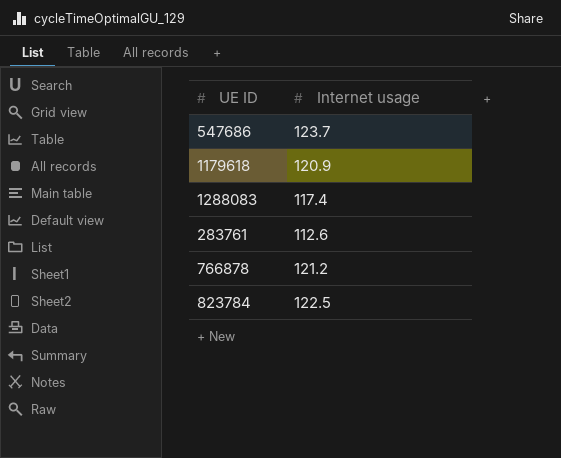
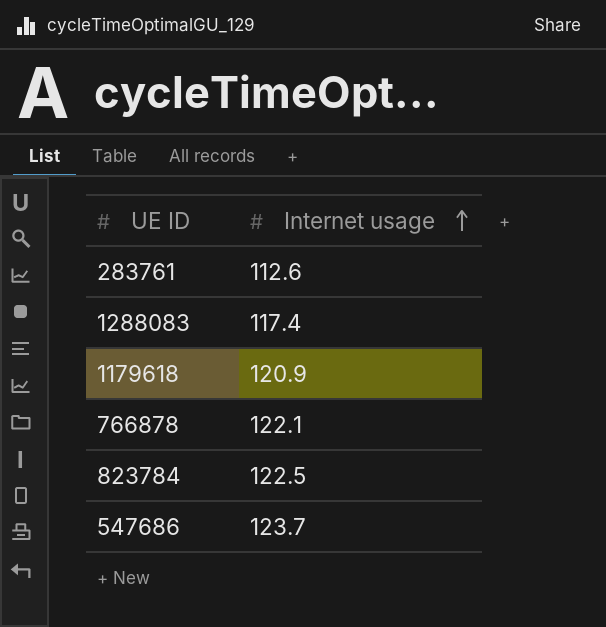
row order: none -> Internet usage ascending
766878 | Internet usage: 121.2 -> 122.1

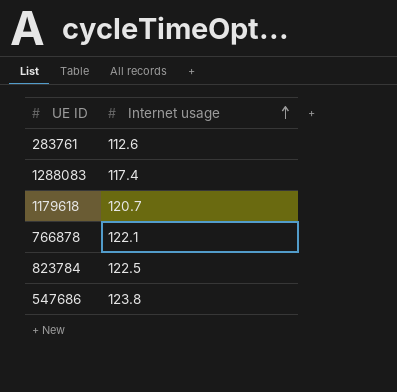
1179618 | Internet usage: 120.9 -> 120.7
547686 | Internet usage: 123.7 -> 123.8

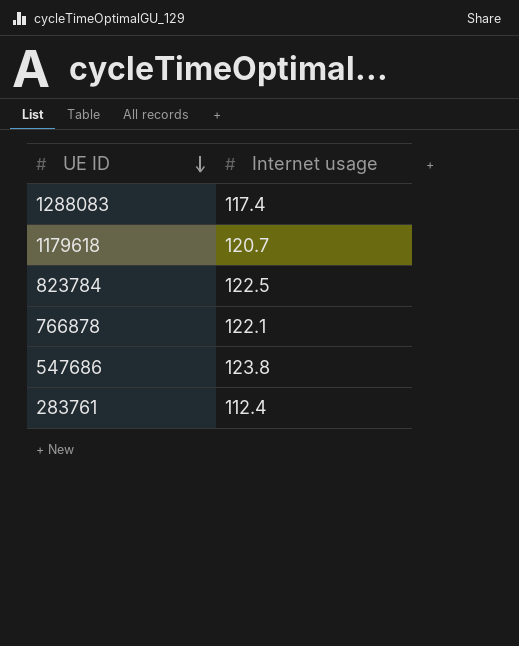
row order: Internet usage ascending -> UE ID descending
283761 | Internet usage: 112.6 -> 112.4

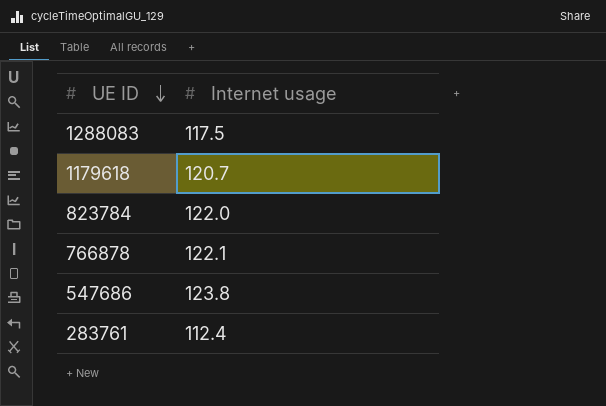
1288083 | Internet usage: 117.4 -> 117.5
823784 | Internet usage: 122.5 -> 122.0

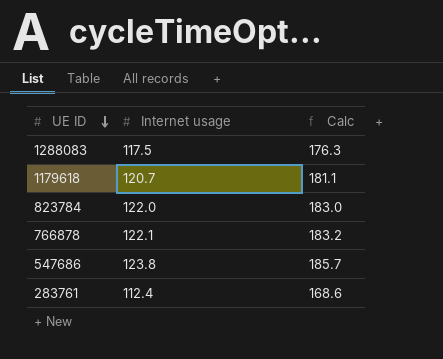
column Calc | formula: none -> [Internet usage] * 1.5

